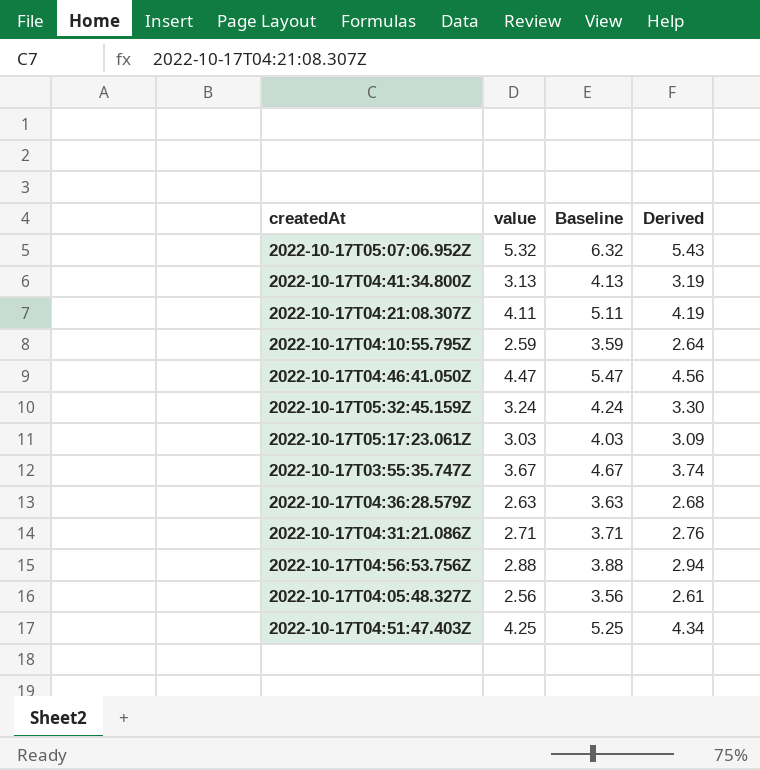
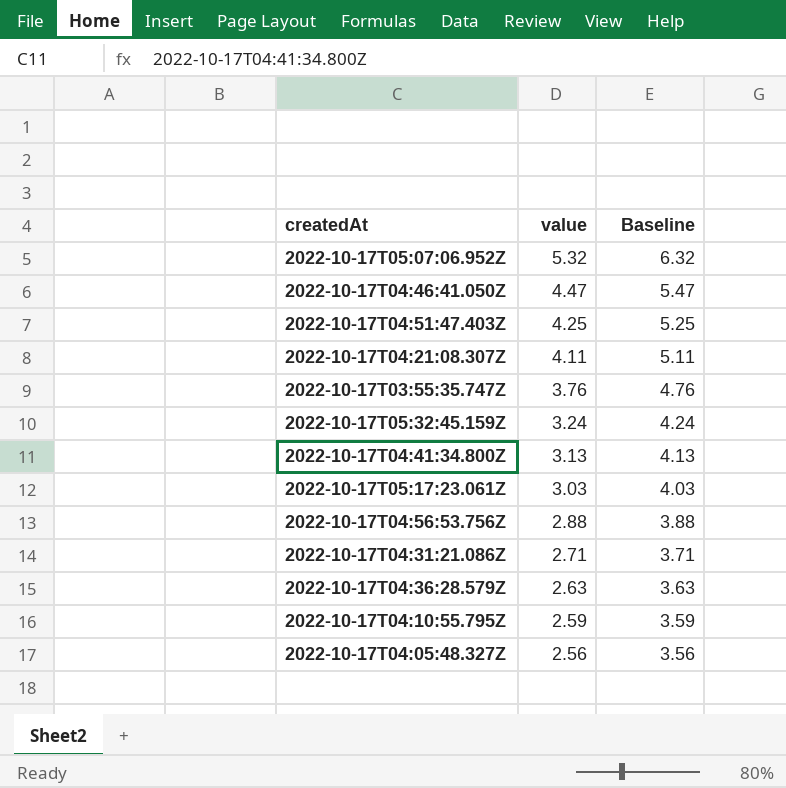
row order: none -> value descending
column Derived | formula: [value] * 1.02 -> none
2022-10-17T03:55:35.747Z | value: 3.67 -> 3.76
2022-10-17T03:55:35.747Z | Baseline: 4.67 -> 4.76

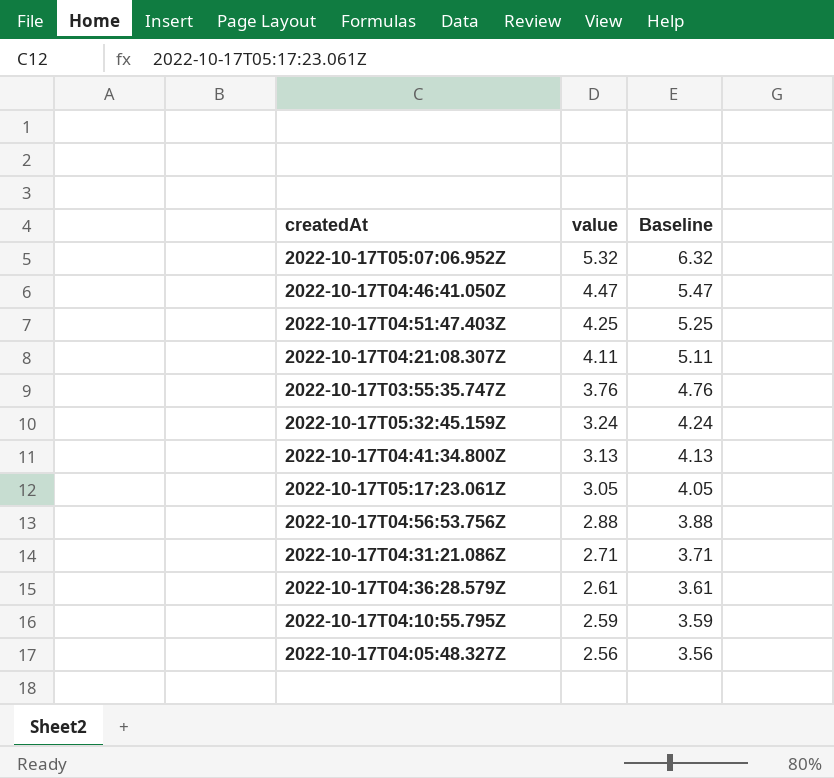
2022-10-17T05:17:23.061Z | value: 3.03 -> 3.05
2022-10-17T05:17:23.061Z | Baseline: 4.03 -> 4.05
2022-10-17T04:36:28.579Z | value: 2.63 -> 2.61
2022-10-17T04:36:28.579Z | Baseline: 3.63 -> 3.61

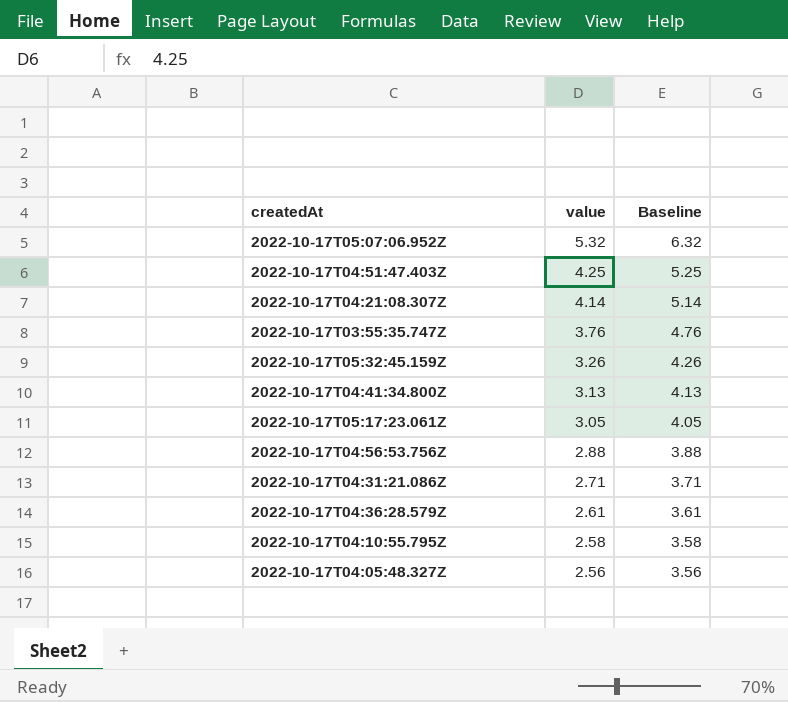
row 2022-10-17T04:46:41.050Z: 4.47 | 5.47 -> none
2022-10-17T04:21:08.307Z | value: 4.11 -> 4.14
2022-10-17T04:21:08.307Z | Baseline: 5.11 -> 5.14
2022-10-17T05:32:45.159Z | value: 3.24 -> 3.26
2022-10-17T05:32:45.159Z | Baseline: 4.24 -> 4.26
2022-10-17T04:10:55.795Z | value: 2.59 -> 2.58
2022-10-17T04:10:55.795Z | Baseline: 3.59 -> 3.58

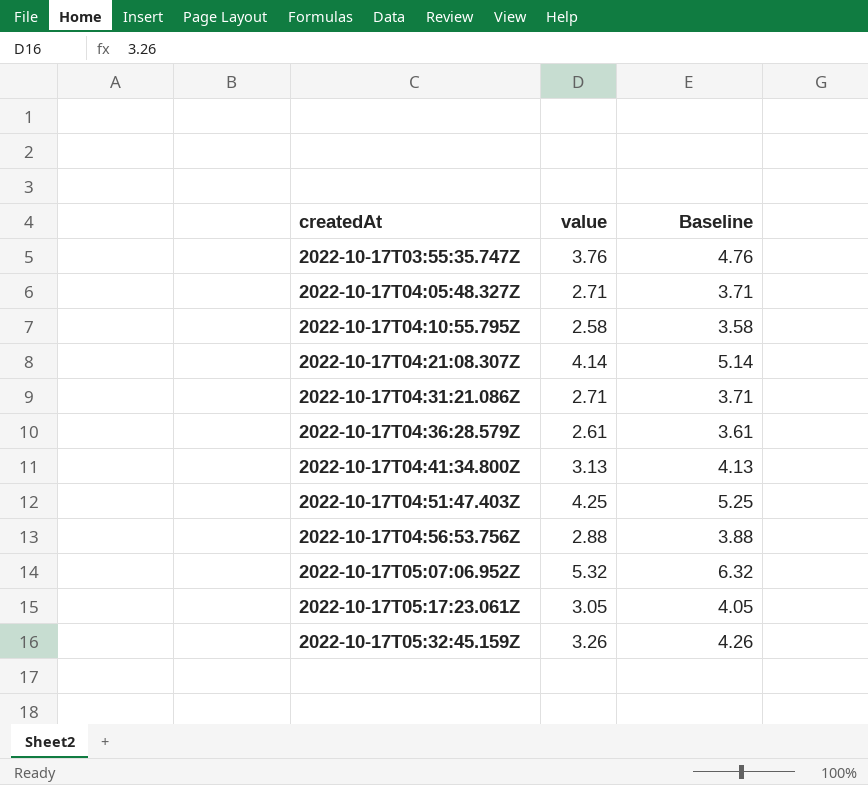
row order: value descending -> createdAt ascending
2022-10-17T04:05:48.327Z | value: 2.56 -> 2.71
2022-10-17T04:05:48.327Z | Baseline: 3.56 -> 3.71

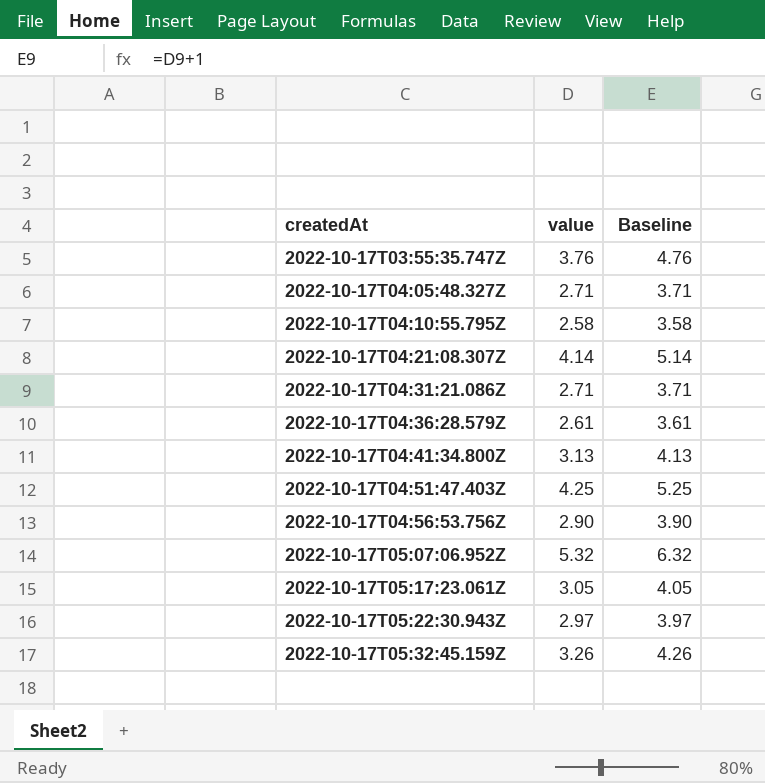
2022-10-17T04:56:53.756Z | value: 2.88 -> 2.90
2022-10-17T04:56:53.756Z | Baseline: 3.88 -> 3.90
row 2022-10-17T05:22:30.943Z: none -> 2.97 | 3.97

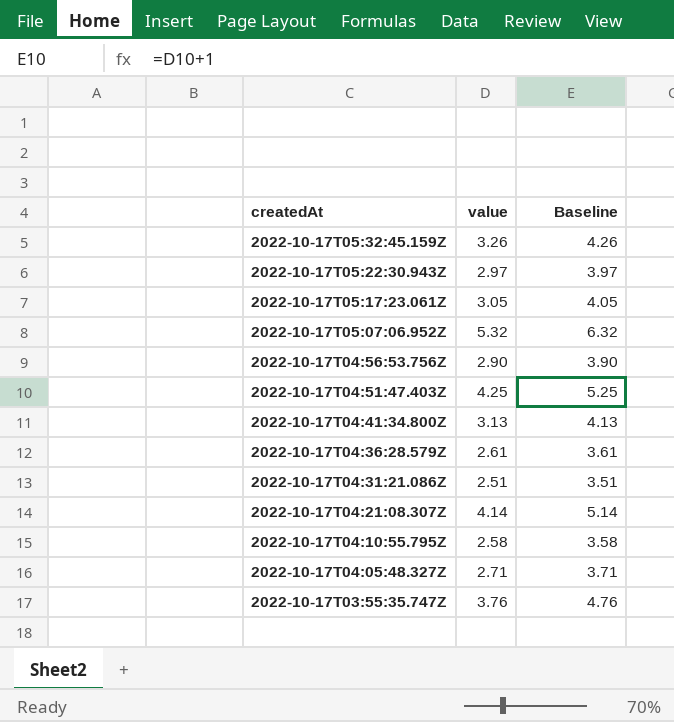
row order: createdAt ascending -> createdAt descending
2022-10-17T04:31:21.086Z | value: 2.71 -> 2.51
2022-10-17T04:31:21.086Z | Baseline: 3.71 -> 3.51

